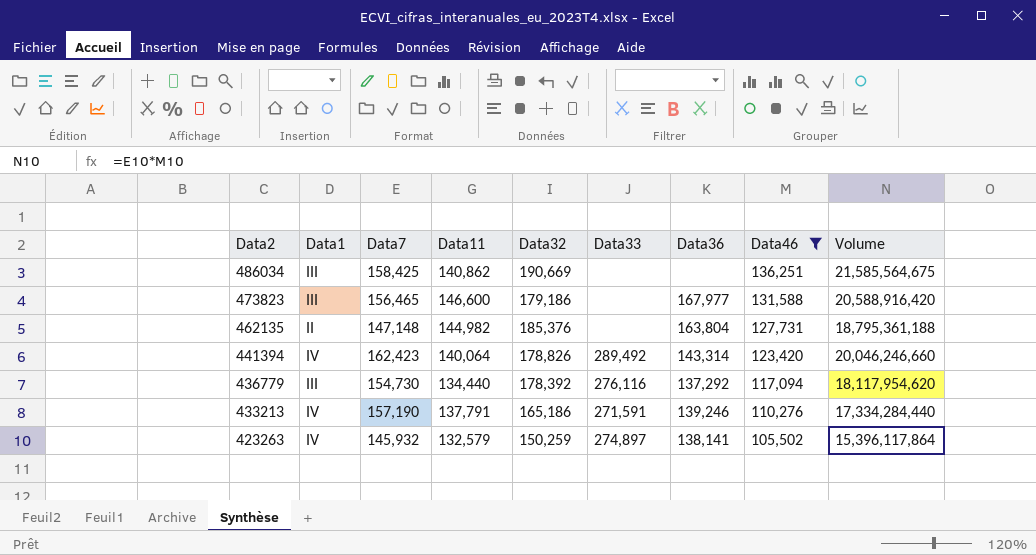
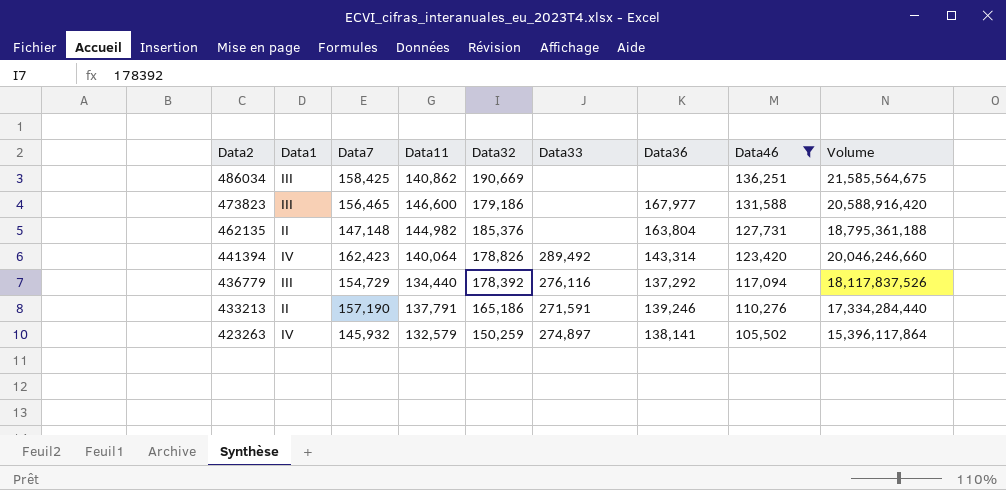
436779 | Data7: 154,730 -> 154,729
436779 | Volume: 18,117,954,620 -> 18,117,837,526
433213 | Data1: IV -> II

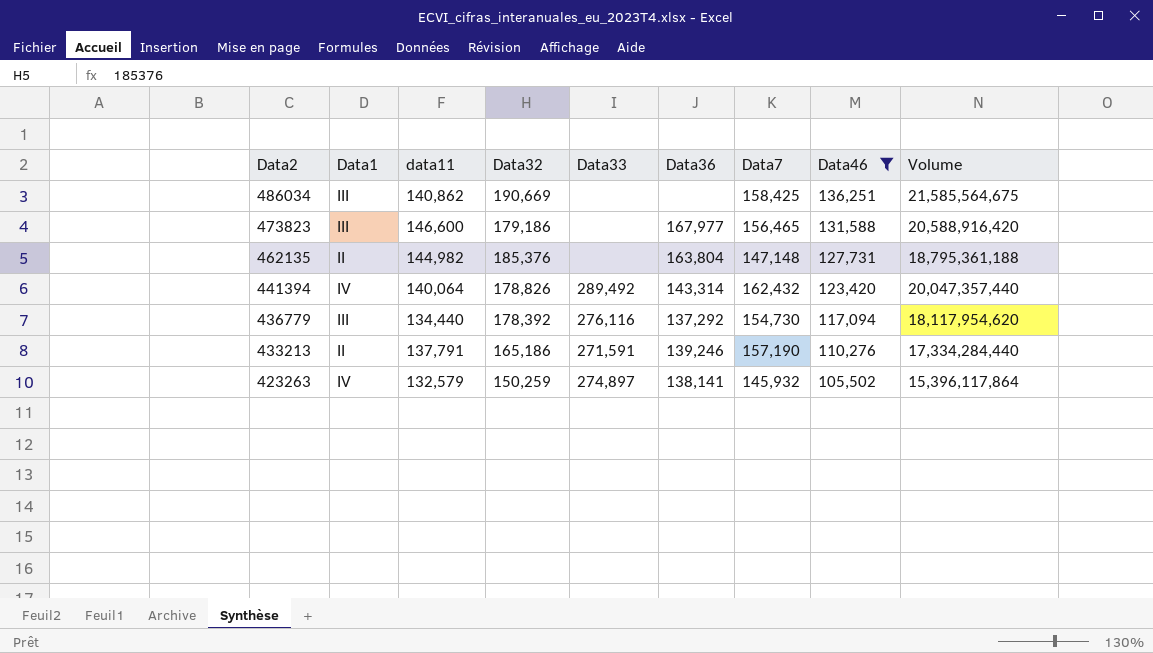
column name: Data11 -> data11
column Data7 | position: 3 -> 7
441394 | Data7: 162,423 -> 162,432
441394 | Volume: 20,046,246,660 -> 20,047,357,440
436779 | Data7: 154,729 -> 154,730
436779 | Volume: 18,117,837,526 -> 18,117,954,620

